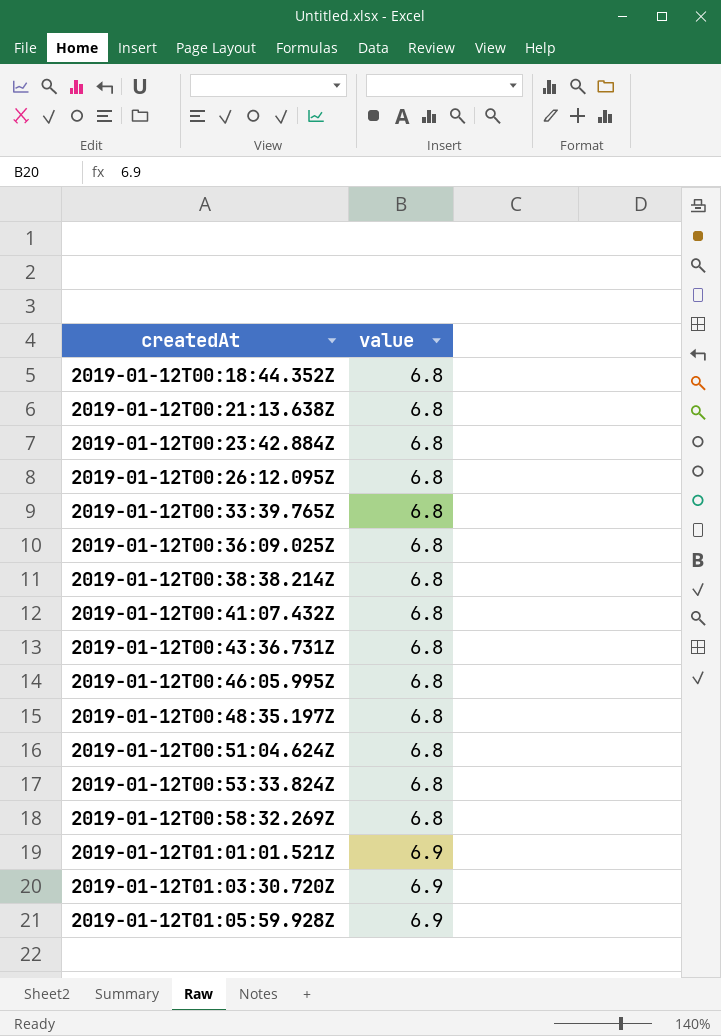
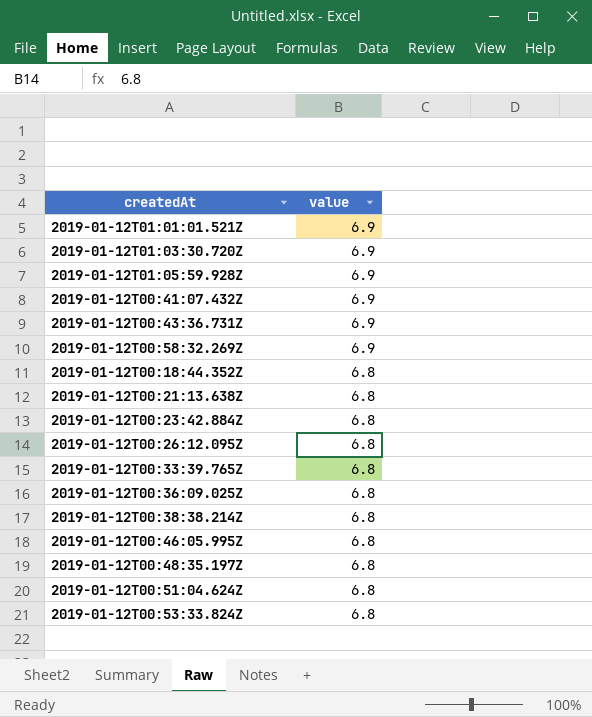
row order: createdAt ascending -> value descending
2019-01-12T00:41:07.432Z | value: 6.8 -> 6.9
2019-01-12T00:43:36.731Z | value: 6.8 -> 6.9
2019-01-12T00:58:32.269Z | value: 6.8 -> 6.9

